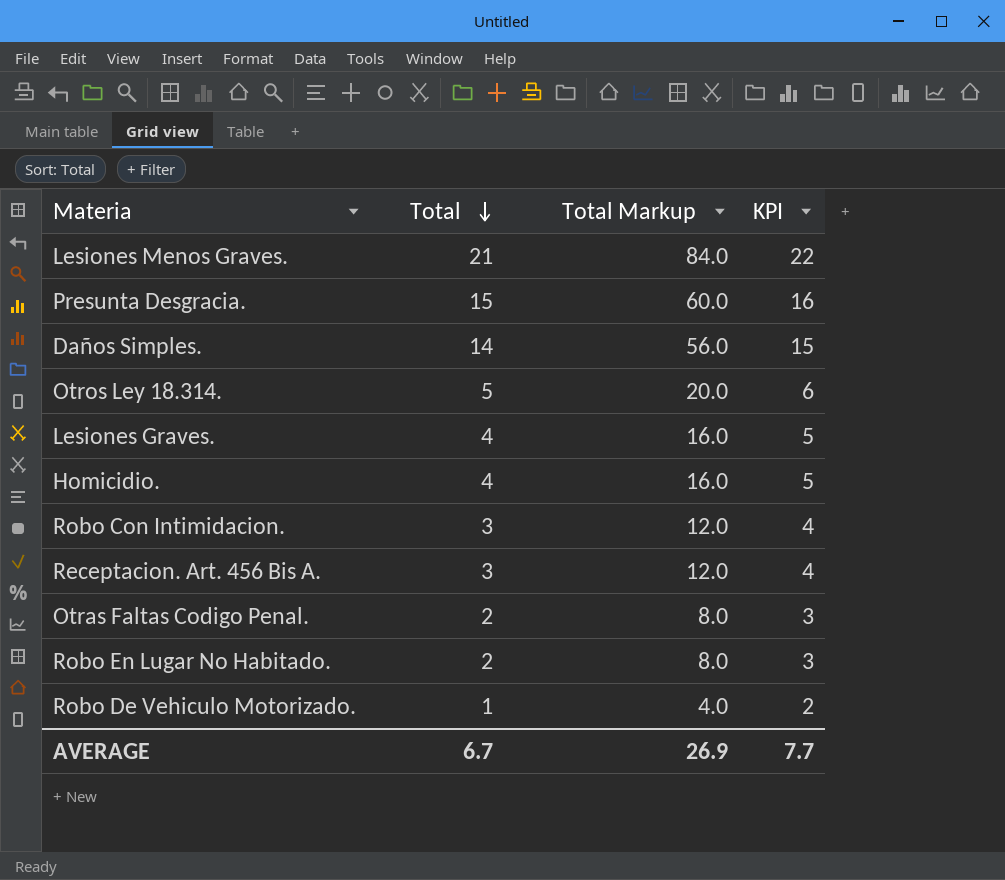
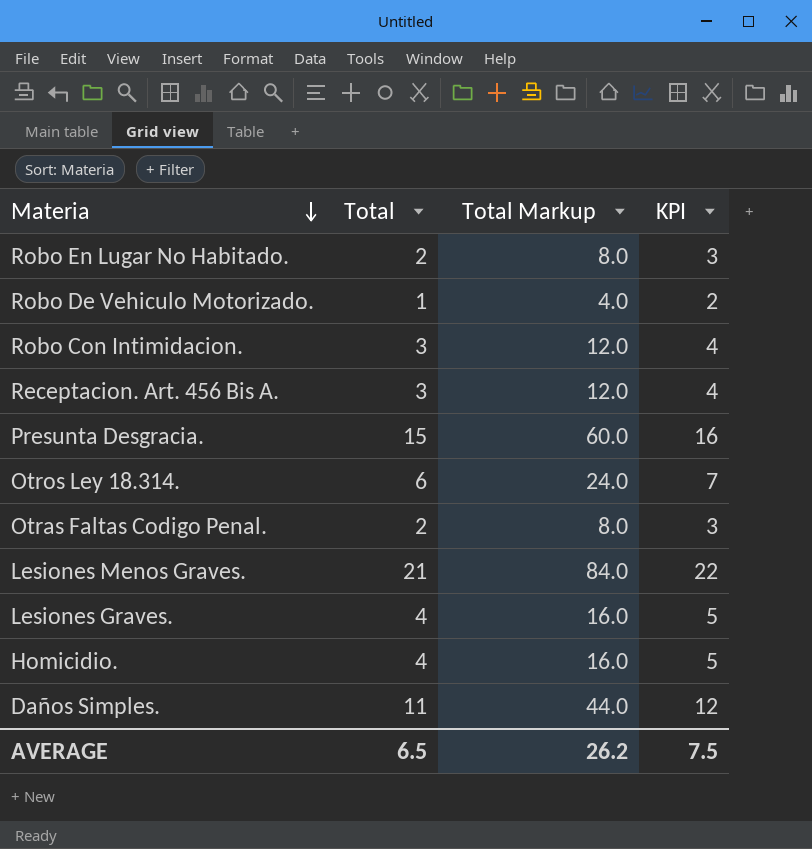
row order: Total descending -> Materia descending
Otros Ley 18.314. | Total: 5 -> 6
Otros Ley 18.314. | Total Markup: 20.0 -> 24.0
Otros Ley 18.314. | KPI: 6 -> 7
Daños Simples. | Total: 14 -> 11
Daños Simples. | Total Markup: 56.0 -> 44.0
Daños Simples. | KPI: 15 -> 12
AVERAGE | Total: 6.7 -> 6.5
AVERAGE | Total Markup: 26.9 -> 26.2
AVERAGE | KPI: 7.7 -> 7.5

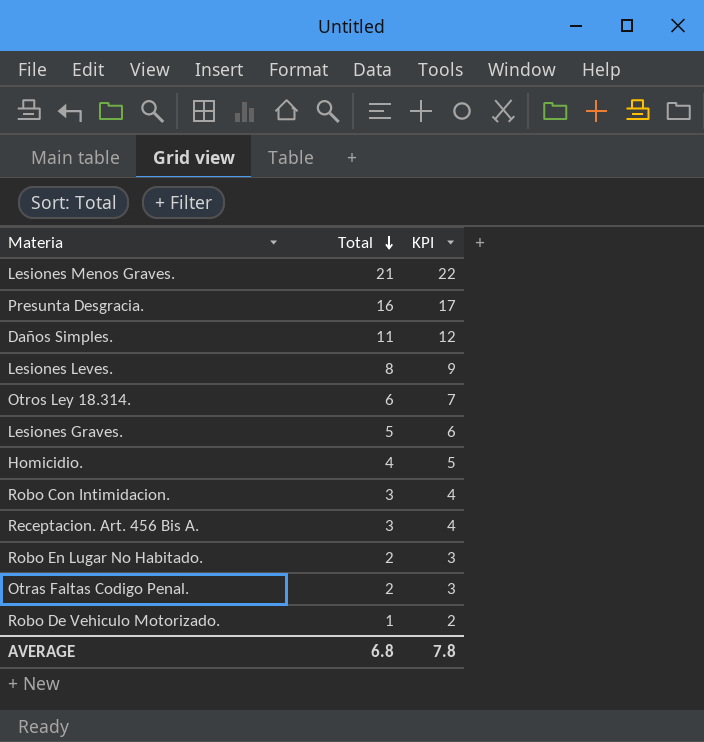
row order: Materia descending -> Total descending
column Total Markup | formula: [Total] * 4 -> none
Presunta Desgracia. | Total: 15 -> 16
Presunta Desgracia. | KPI: 16 -> 17
row Lesiones Leves.: none -> 8 | 9
Lesiones Graves. | Total: 4 -> 5
Lesiones Graves. | KPI: 5 -> 6
AVERAGE | Total: 6.5 -> 6.8
AVERAGE | KPI: 7.5 -> 7.8

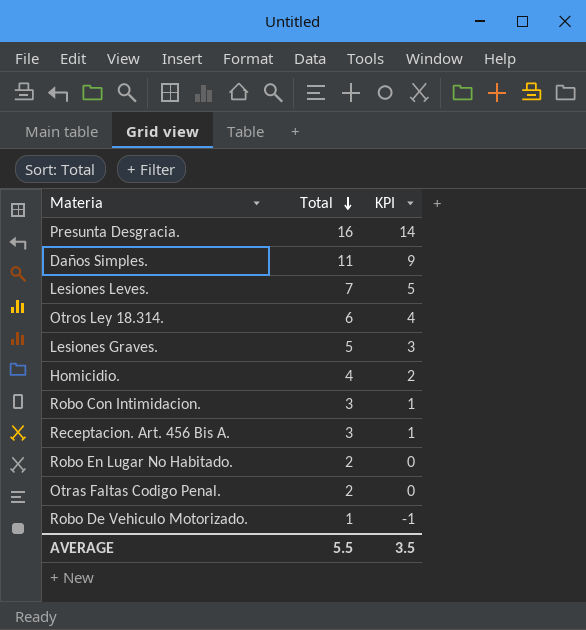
column KPI | formula: [Total] + 1 -> [Total] - 2
row Lesiones Menos Graves.: 21 | 22 -> none
Lesiones Leves. | Total: 8 -> 7
AVERAGE | Total: 6.8 -> 5.5
AVERAGE | KPI: 7.8 -> 3.5

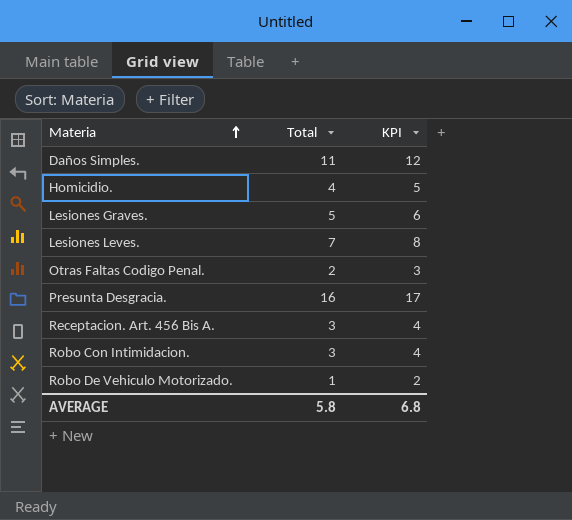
row order: Total descending -> Materia ascending
column KPI | formula: [Total] - 2 -> [Total] + 1
row Otros Ley 18.314.: 6 | 4 -> none
row Robo En Lugar No Habitado.: 2 | 0 -> none
AVERAGE | Total: 5.5 -> 5.8
AVERAGE | KPI: 3.5 -> 6.8

